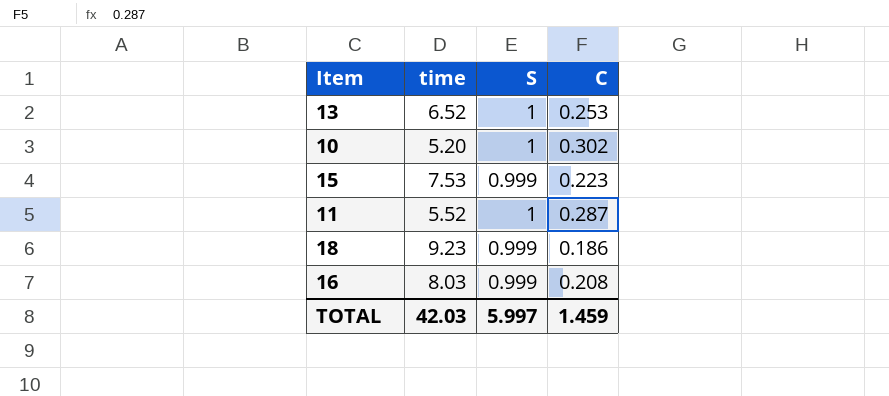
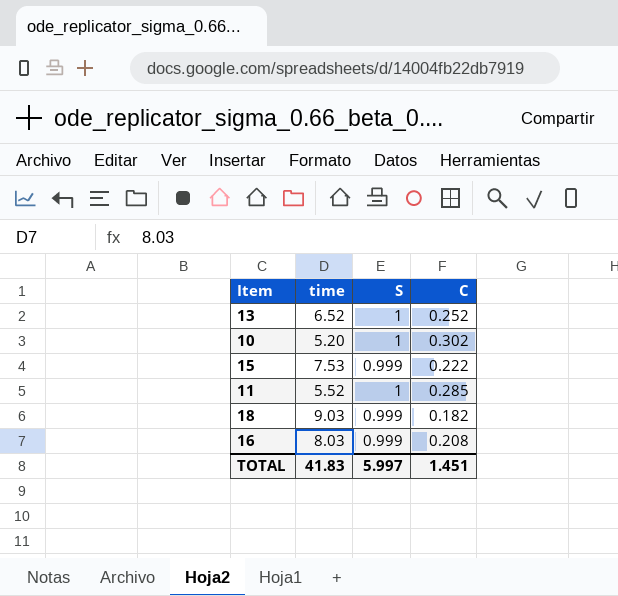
13 | C: 0.253 -> 0.252
15 | C: 0.223 -> 0.222
11 | C: 0.287 -> 0.285
18 | time: 9.23 -> 9.03
18 | C: 0.186 -> 0.182
TOTAL | time: 42.03 -> 41.83
TOTAL | C: 1.459 -> 1.451

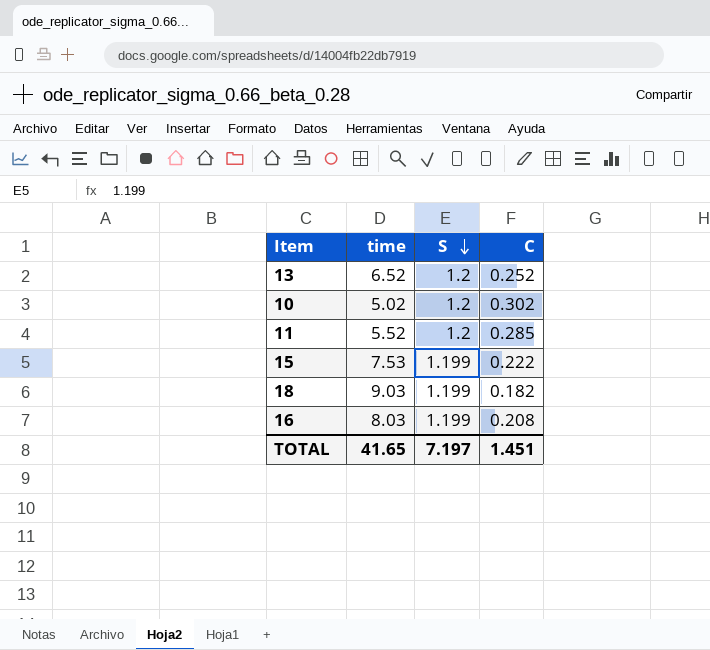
row order: none -> S descending
13 | S: 1 -> 1.2
10 | time: 5.20 -> 5.02
10 | S: 1 -> 1.2
11 | S: 1 -> 1.2
15 | S: 0.999 -> 1.199
18 | S: 0.999 -> 1.199
16 | S: 0.999 -> 1.199
TOTAL | time: 41.83 -> 41.65
TOTAL | S: 5.997 -> 7.197

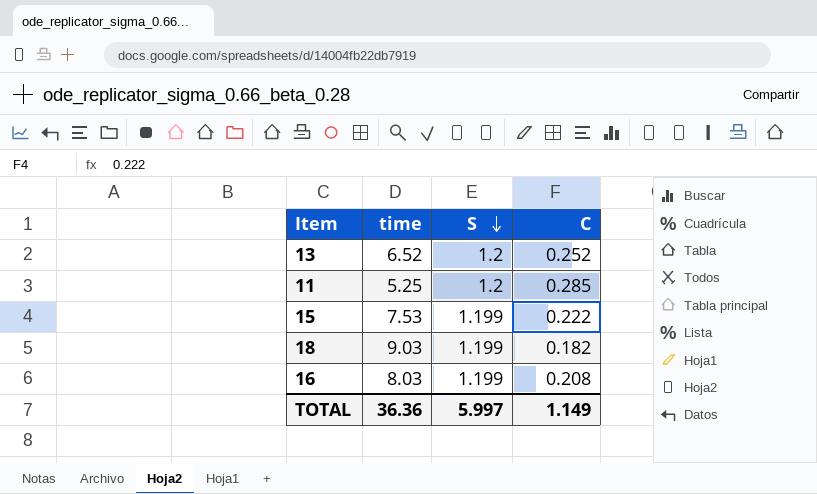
row 10: 5.02 | 1.2 | 0.302 -> none
11 | time: 5.52 -> 5.25
TOTAL | time: 41.65 -> 36.36
TOTAL | S: 7.197 -> 5.997
TOTAL | C: 1.451 -> 1.149

